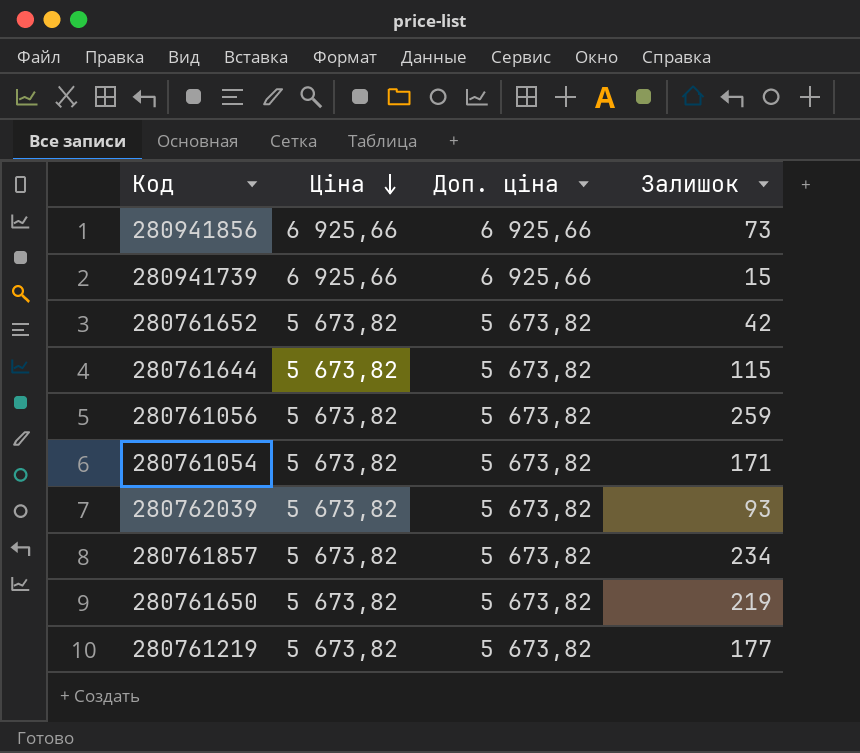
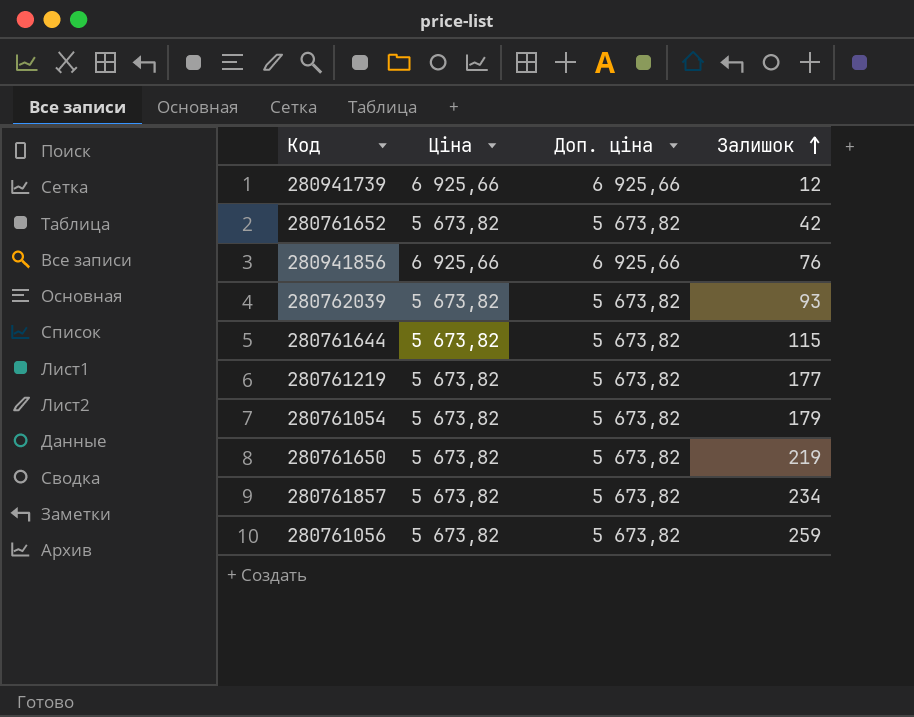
row order: Ціна descending -> Залишок ascending
280941739 | Залишок: 15 -> 12
280941856 | Залишок: 73 -> 76
280761054 | Залишок: 171 -> 179

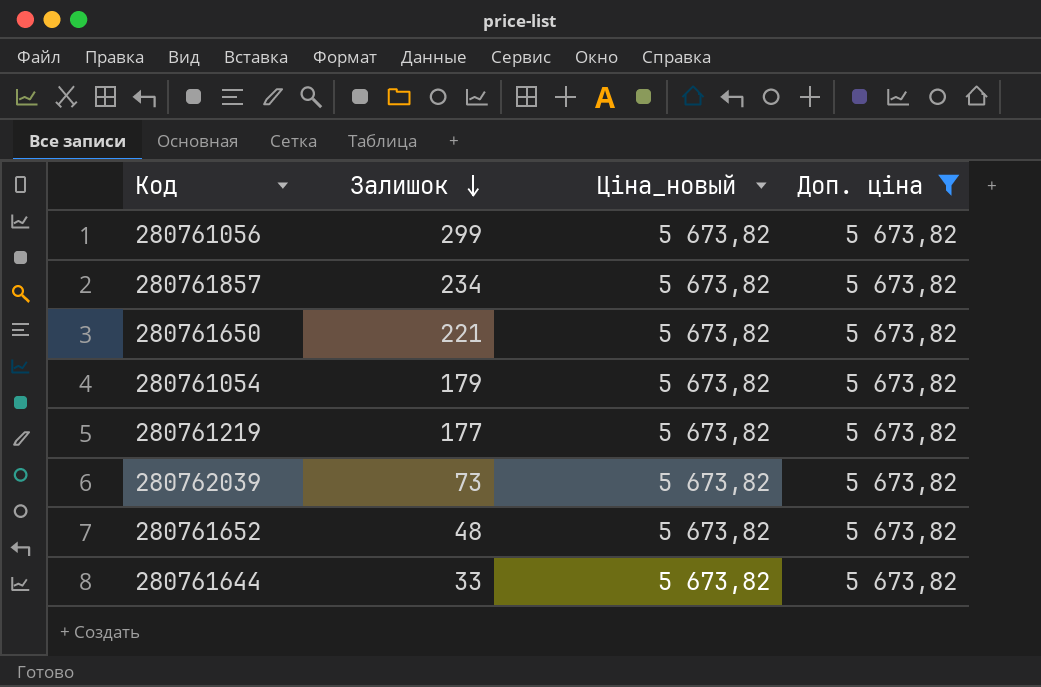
filter: none -> Доп. ціна = 5 673,82
row order: Залишок ascending -> Залишок descending
column Залишок | position: 4 -> 2
column name: Ціна -> Ціна_новый
280761056 | Залишок: 259 -> 299
280761650 | Залишок: 219 -> 221
280762039 | Залишок: 93 -> 73
280761652 | Залишок: 42 -> 48
280761644 | Залишок: 115 -> 33

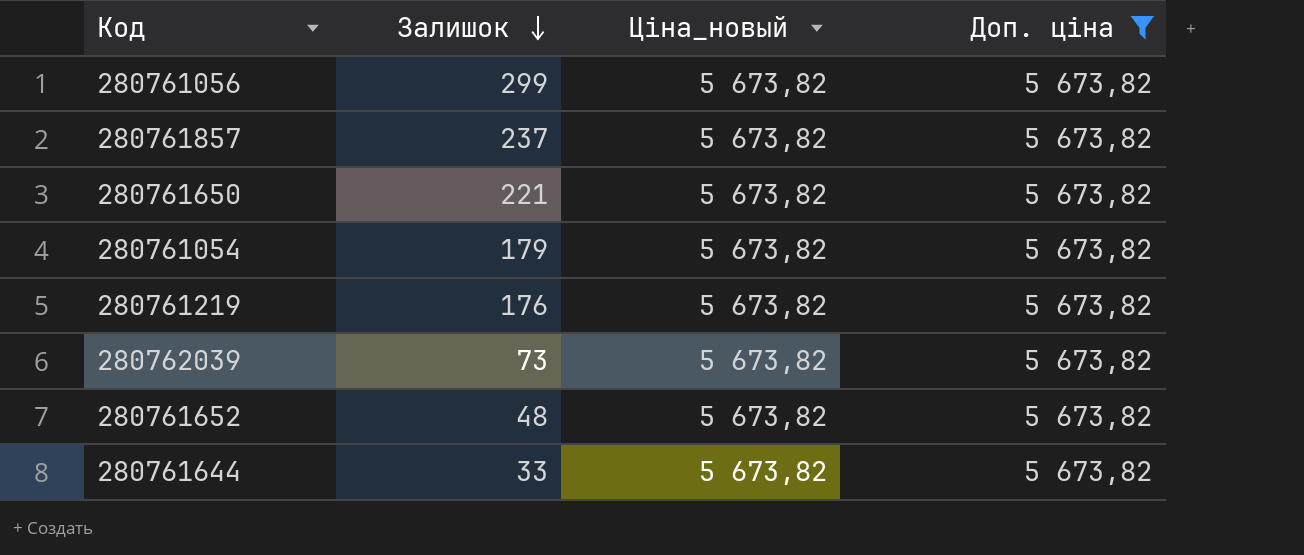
280761857 | Залишок: 234 -> 237
280761219 | Залишок: 177 -> 176

